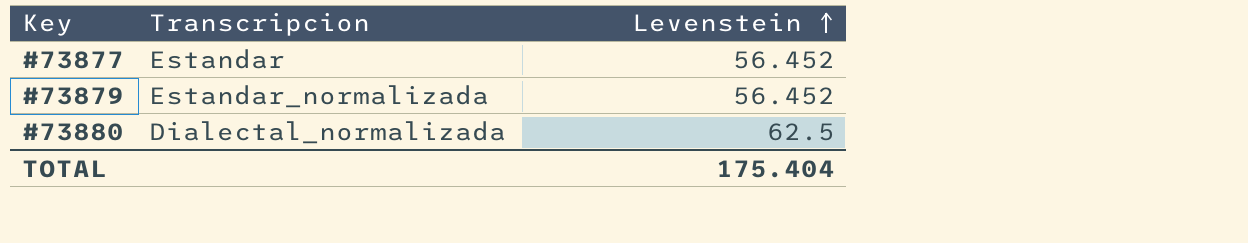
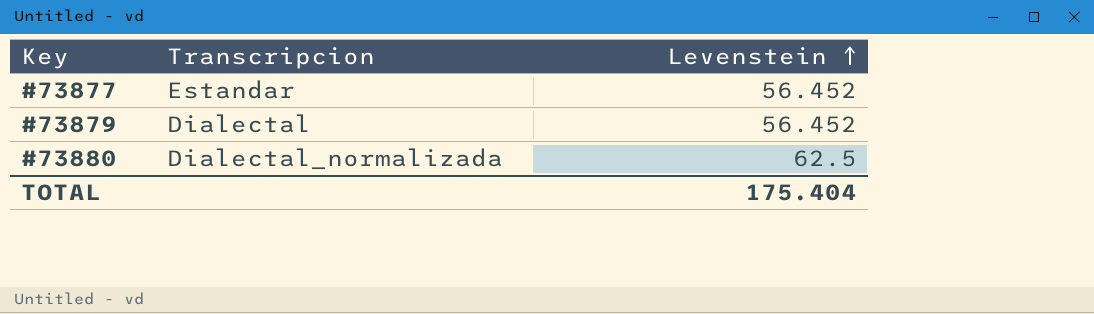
#73879 | Transcripcion: Estandar_normalizada -> Dialectal

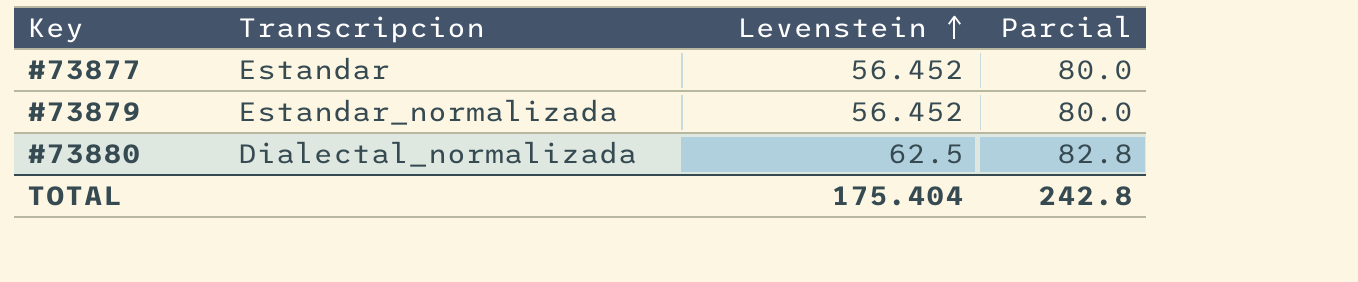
column Parcial | position: none -> 4
#73879 | Transcripcion: Dialectal -> Estandar_normalizada

